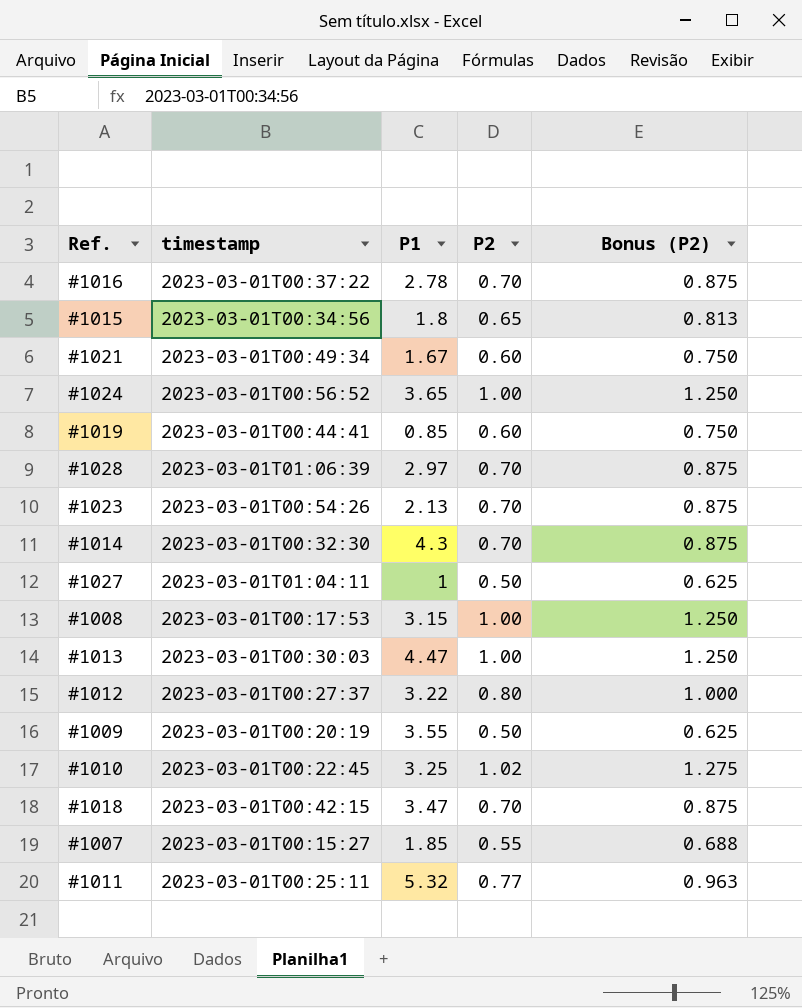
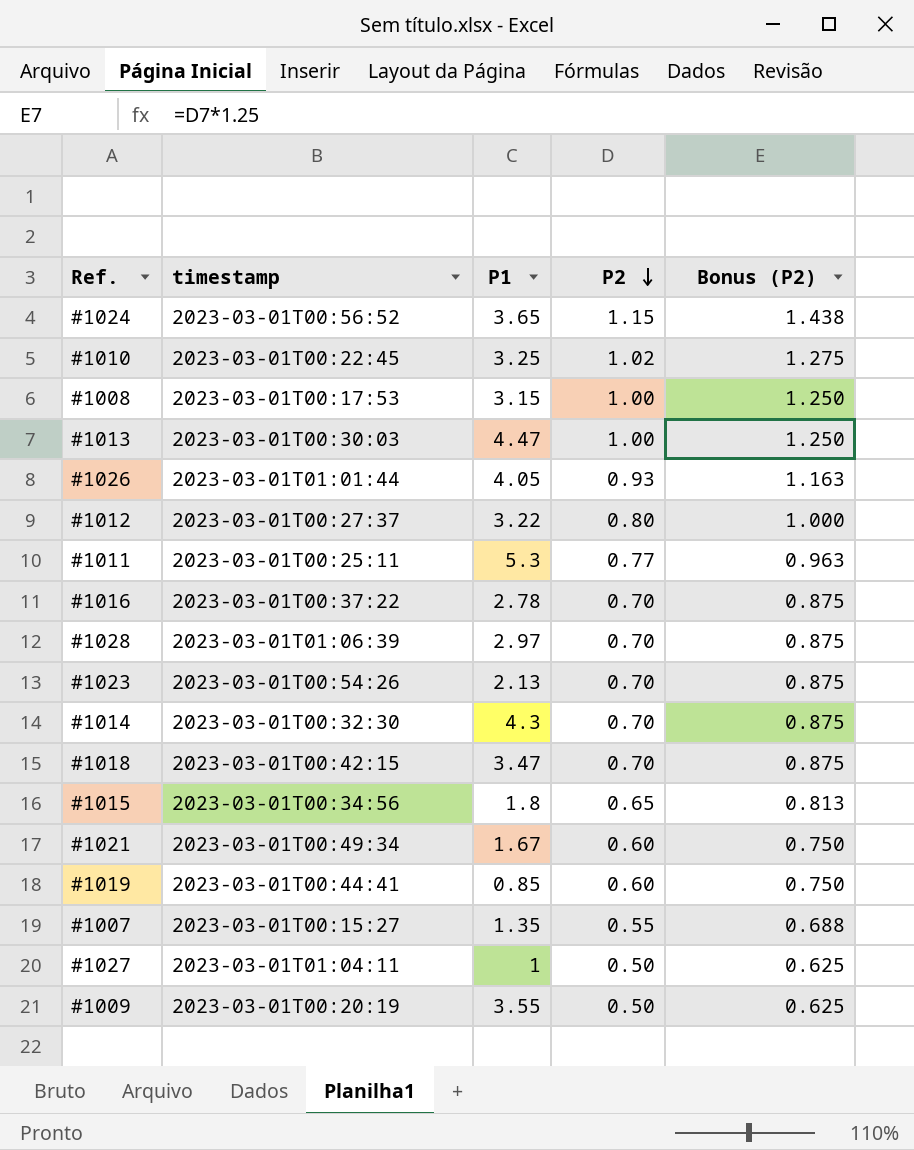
row order: none -> P2 descending
#1024 | P2: 1.00 -> 1.15
#1024 | Bonus (P2): 1.250 -> 1.438
row #1026: none -> 2023-03-01T01:01:44 | 4.05 | 0.93 | 1.163
#1011 | P1: 5.32 -> 5.3
#1007 | P1: 1.85 -> 1.35

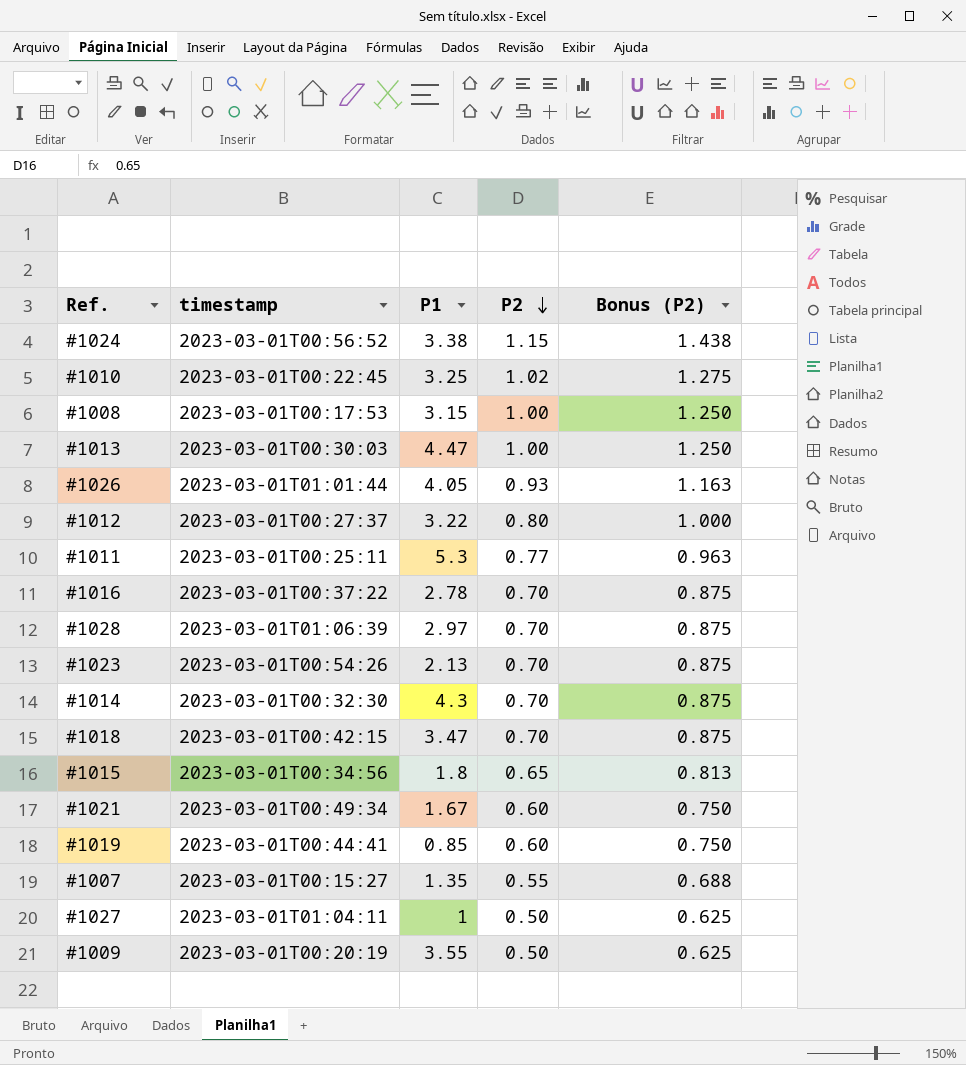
#1024 | P1: 3.65 -> 3.38

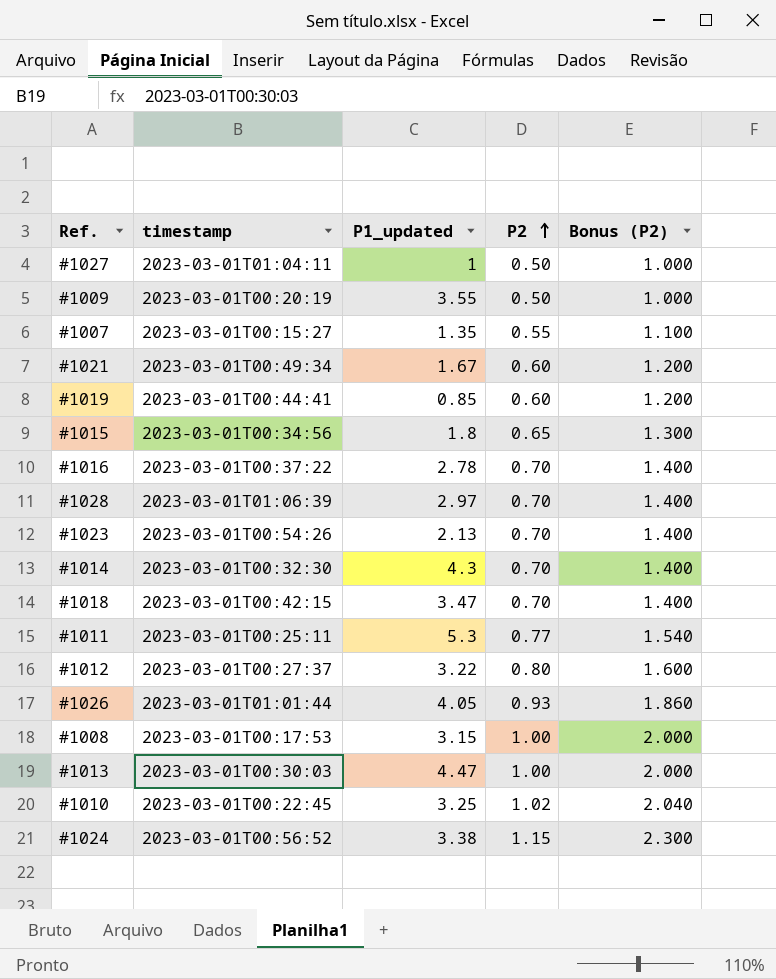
row order: P2 descending -> P2 ascending
column name: P1 -> P1_updated
column Bonus (P2) | formula: [P2] * 1.25 -> [P2] * 2

